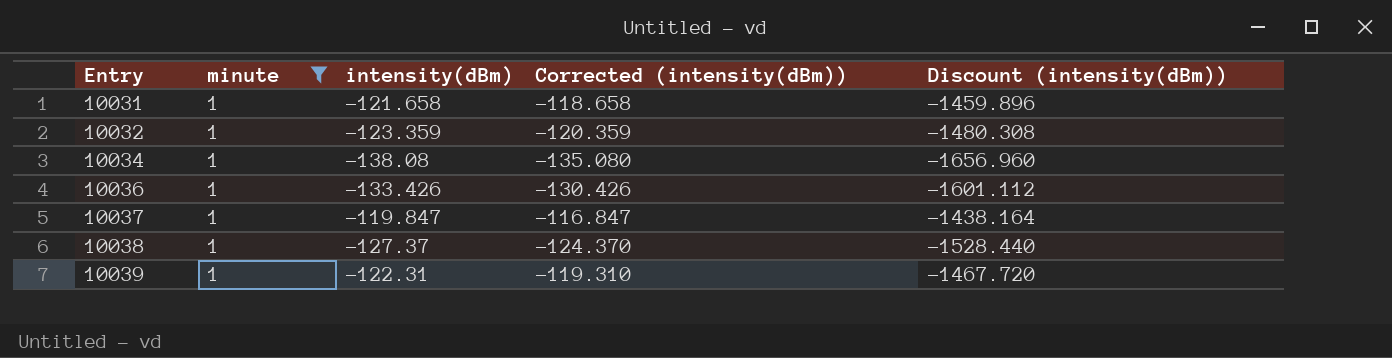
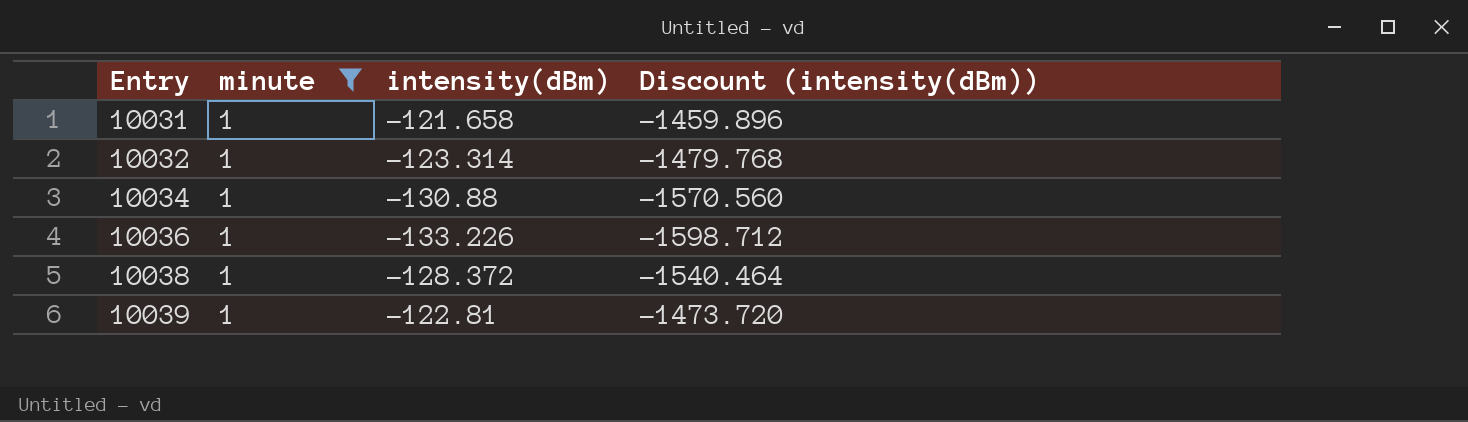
column Corrected (intensity(dBm)) | formula: [intensity(dBm)] + 3 -> none
row 10037: 1 | -119.847 | -116.847 | -1438.164 -> none
10032 | intensity(dBm): -123.359 -> -123.314
10032 | Discount (intensity(dBm)): -1480.308 -> -1479.768
10034 | intensity(dBm): -138.08 -> -130.88
10034 | Discount (intensity(dBm)): -1656.960 -> -1570.560
10036 | intensity(dBm): -133.426 -> -133.226
10036 | Discount (intensity(dBm)): -1601.112 -> -1598.712
10038 | intensity(dBm): -127.37 -> -128.372
10038 | Discount (intensity(dBm)): -1528.440 -> -1540.464
10039 | intensity(dBm): -122.31 -> -122.81
10039 | Discount (intensity(dBm)): -1467.720 -> -1473.720

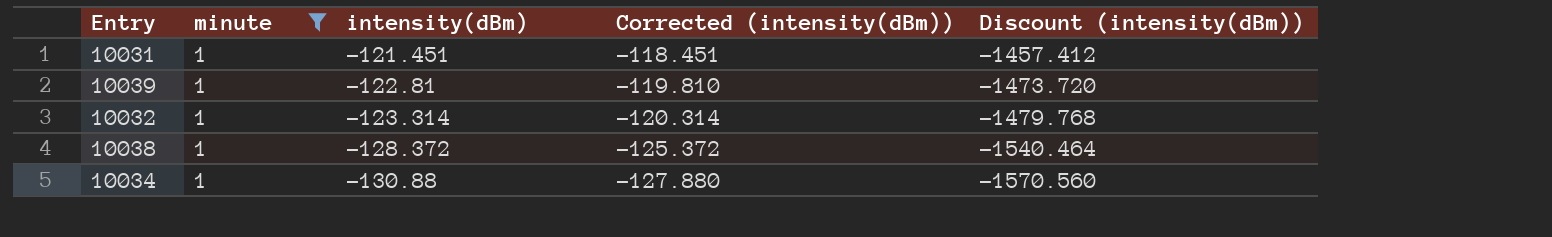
row order: Entry ascending -> intensity(dBm) descending
column Corrected (intensity(dBm)) | formula: none -> [intensity(dBm)] + 3
row 10036: 1 | -133.226 | -1598.712 -> none
10031 | intensity(dBm): -121.658 -> -121.451
10031 | Discount (intensity(dBm)): -1459.896 -> -1457.412

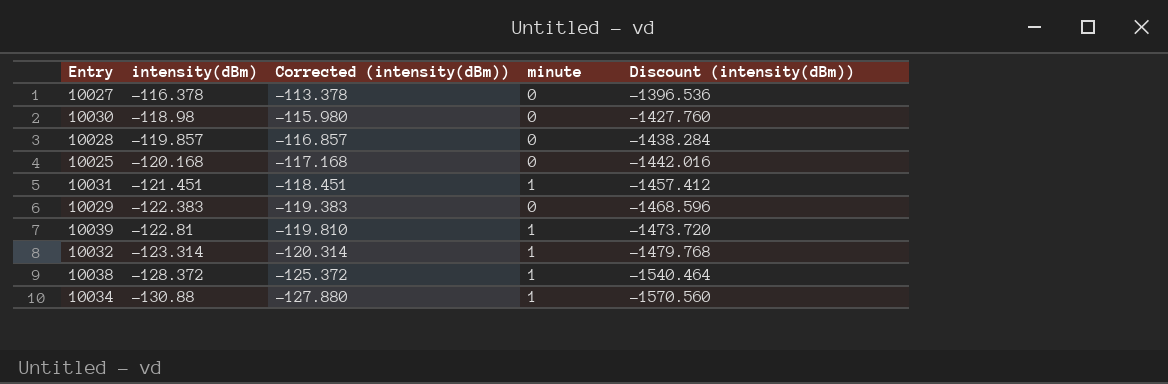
filter: minute = 1 -> none
column minute | position: 2 -> 4

